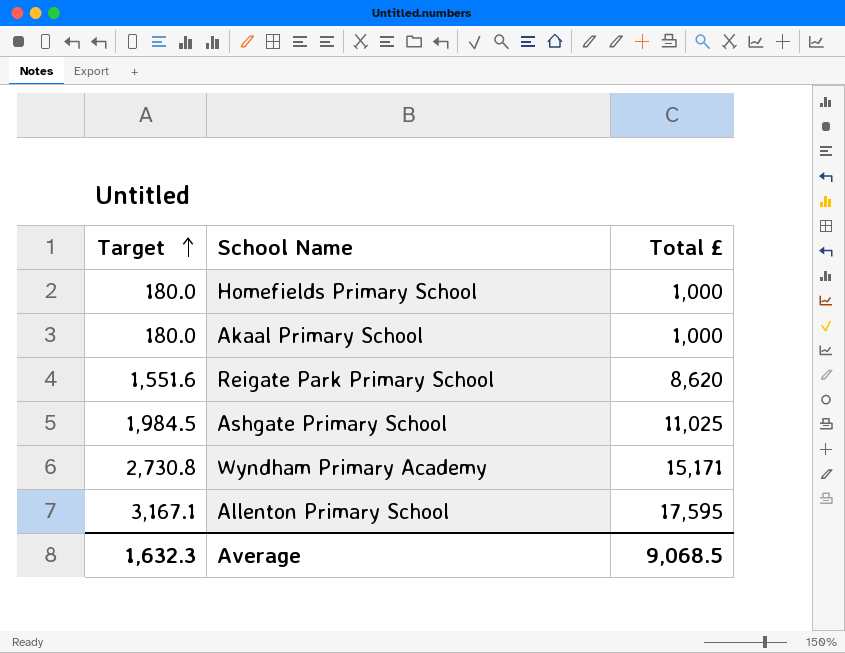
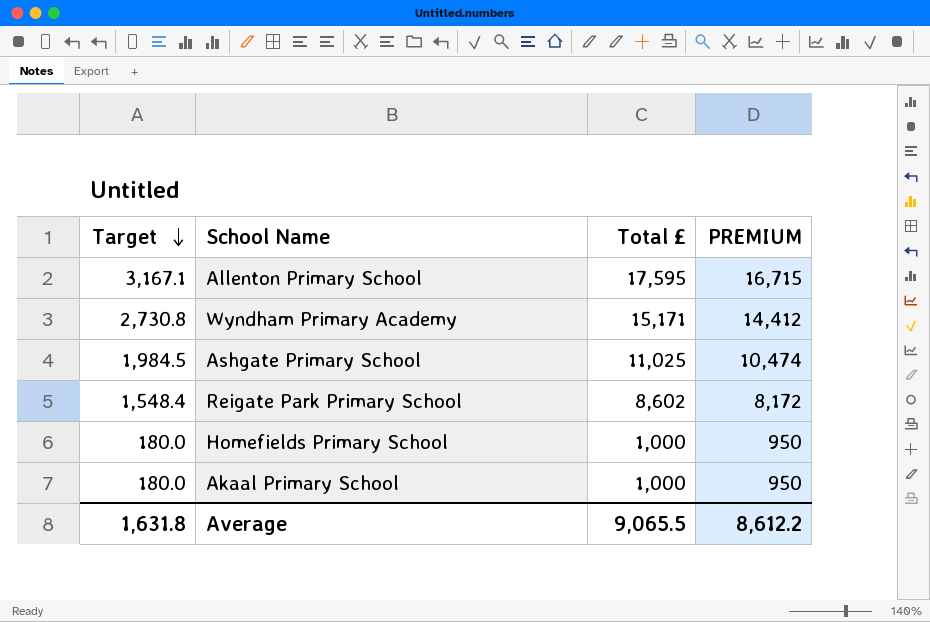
row order: Target ascending -> Target descending
column PREMIUM | formula: none -> [Total £] * 0.95
Reigate Park Primary School | Target: 1,551.6 -> 1,548.4
Reigate Park Primary School | Total £: 8,620 -> 8,602
Average | Target: 1,632.3 -> 1,631.8
Average | Total £: 9,068.5 -> 9,065.5

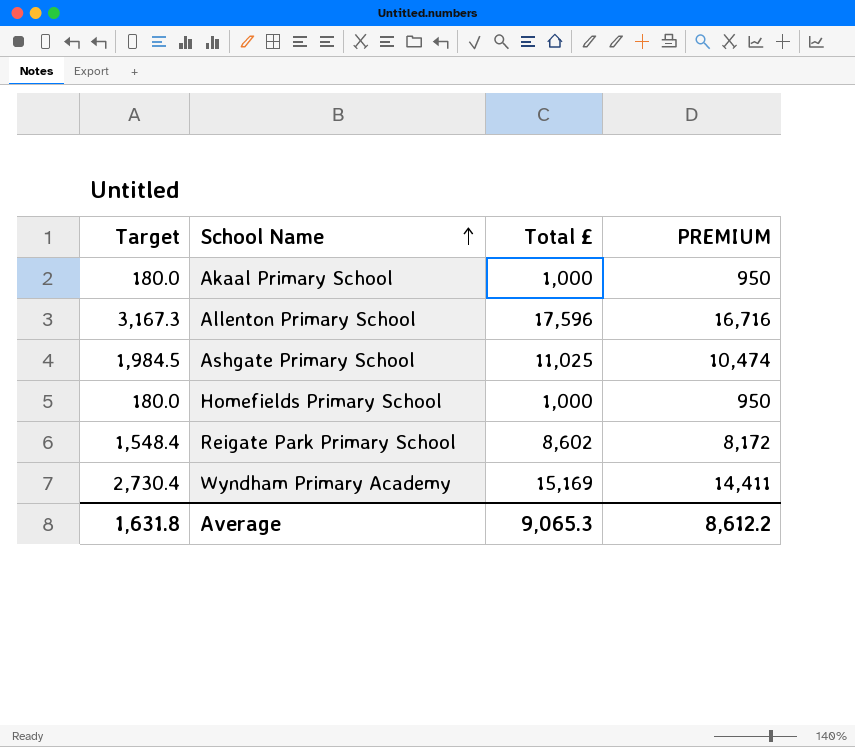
row order: Target descending -> School Name ascending
Allenton Primary School | Target: 3,167.1 -> 3,167.3
Allenton Primary School | Total £: 17,595 -> 17,596
Allenton Primary School | PREMIUM: 16,715 -> 16,716
Wyndham Primary Academy | Target: 2,730.8 -> 2,730.4
Wyndham Primary Academy | Total £: 15,171 -> 15,169
Wyndham Primary Academy | PREMIUM: 14,412 -> 14,411
Average | Total £: 9,065.5 -> 9,065.3

